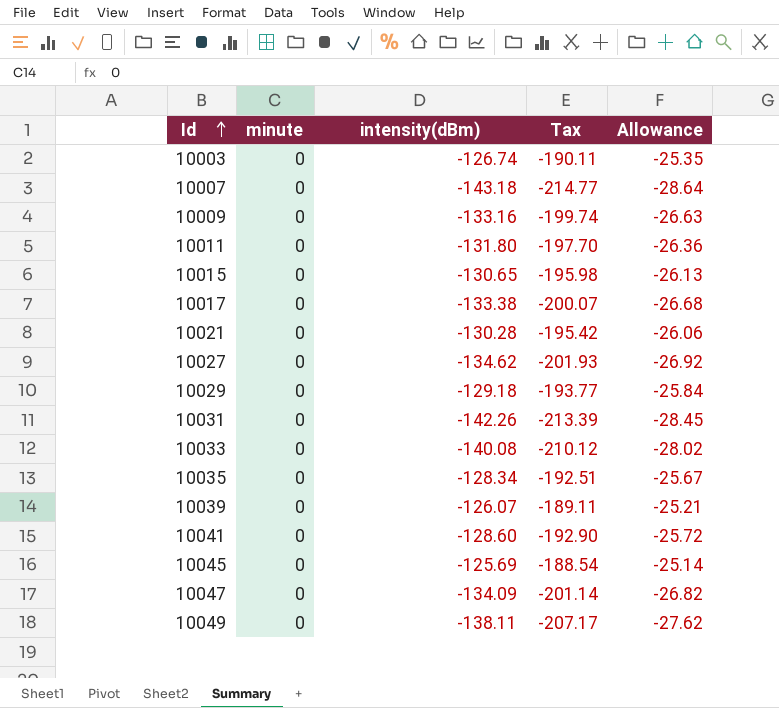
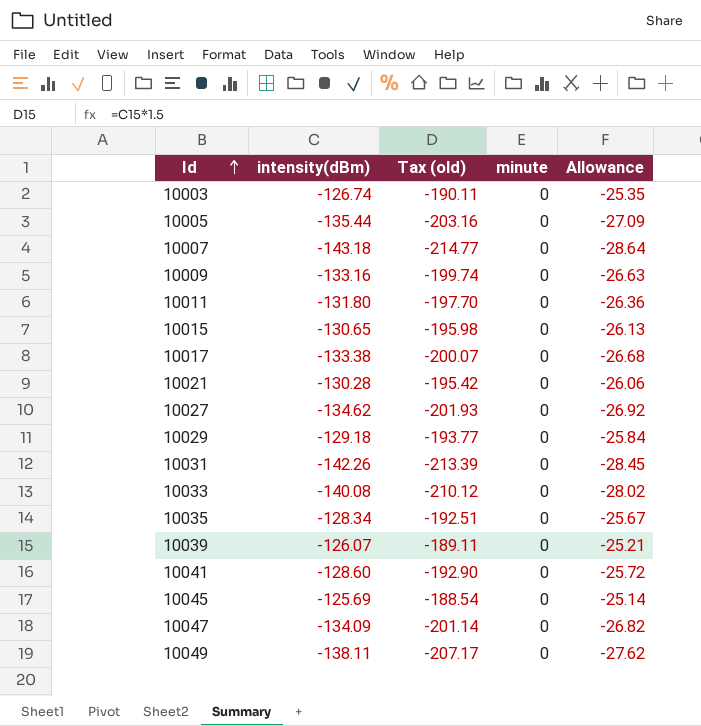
column name: Tax -> Tax (old)
column minute | position: 2 -> 4
row 10005: none -> -135.44 | -203.16 | 0 | -27.09

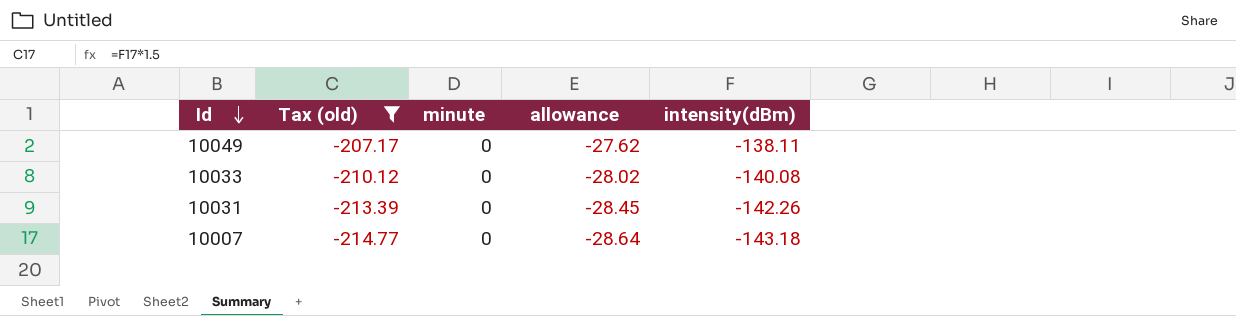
filter: none -> Tax (old) <= -207.17
row order: Id ascending -> Id descending
column name: Allowance -> allowance
column intensity(dBm) | position: 2 -> 5

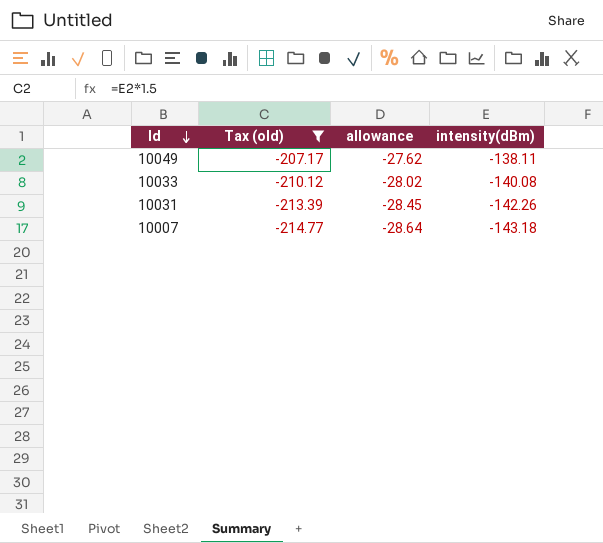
column minute | position: 3 -> none

